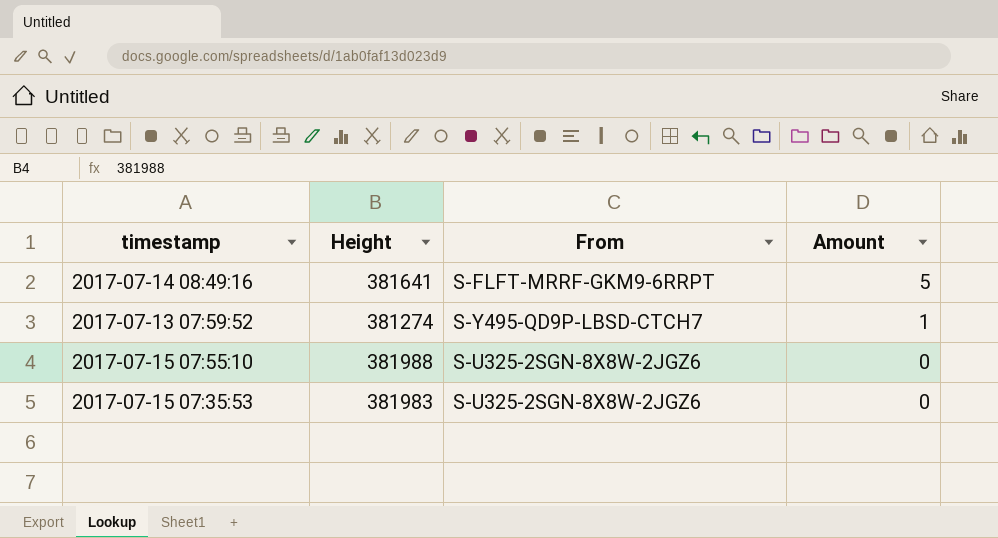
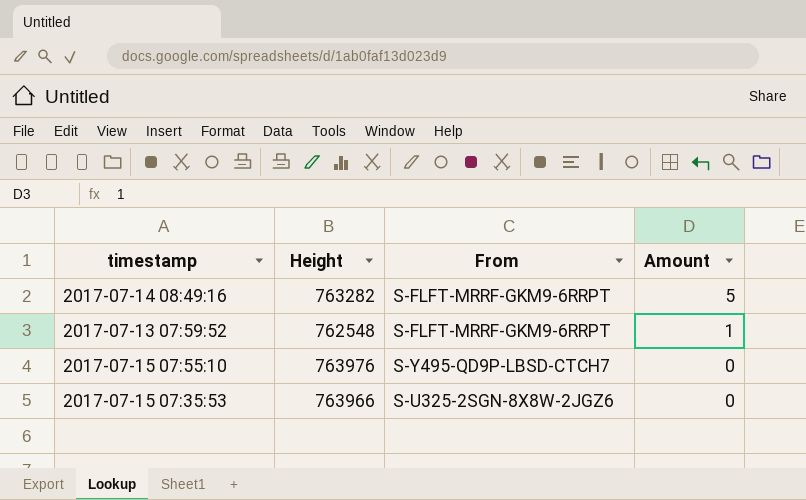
2017-07-14 08:49:16 | Height: 381641 -> 763282
2017-07-13 07:59:52 | Height: 381274 -> 762548
2017-07-13 07:59:52 | From: S-Y495-QD9P-LBSD-CTCH7 -> S-FLFT-MRRF-GKM9-6RRPT
2017-07-15 07:55:10 | Height: 381988 -> 763976
2017-07-15 07:55:10 | From: S-U325-2SGN-8X8W-2JGZ6 -> S-Y495-QD9P-LBSD-CTCH7
2017-07-15 07:35:53 | Height: 381983 -> 763966

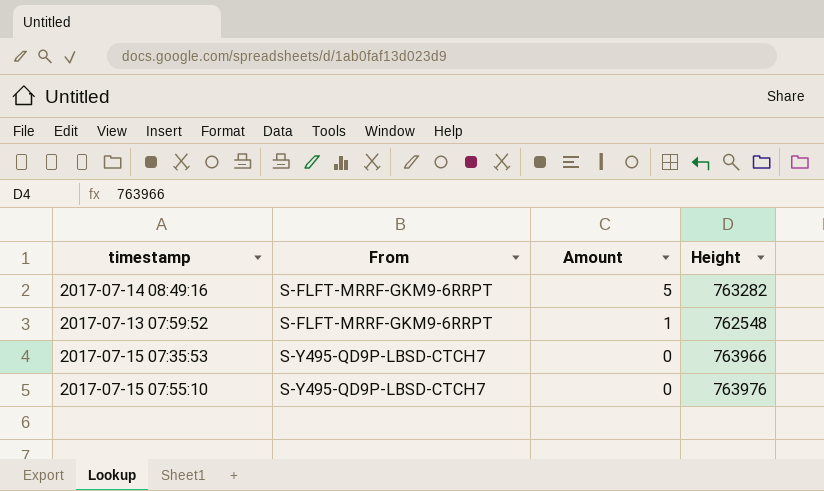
row order: Amount descending -> From ascending
column Height | position: 2 -> 4
2017-07-15 07:35:53 | From: S-U325-2SGN-8X8W-2JGZ6 -> S-Y495-QD9P-LBSD-CTCH7

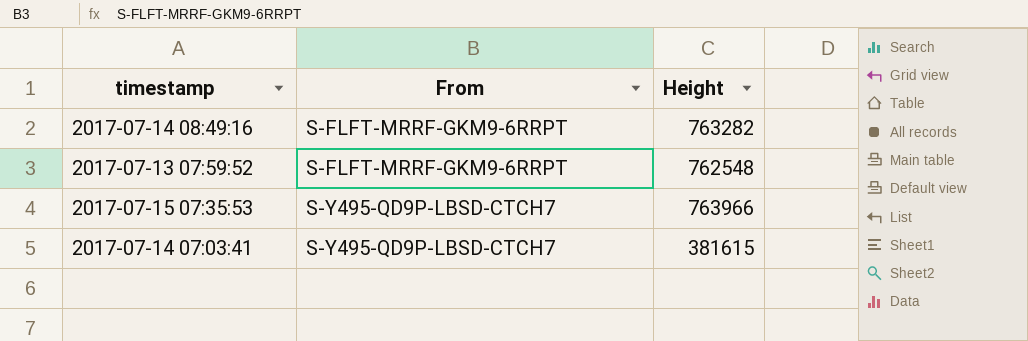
column Amount | position: 3 -> none
row 2017-07-15 07:55:10: S-Y495-QD9P-LBSD-CTCH7 | 0 | 763976 -> none
row 2017-07-14 07:03:41: none -> S-Y495-QD9P-LBSD-CTCH7 | 381615

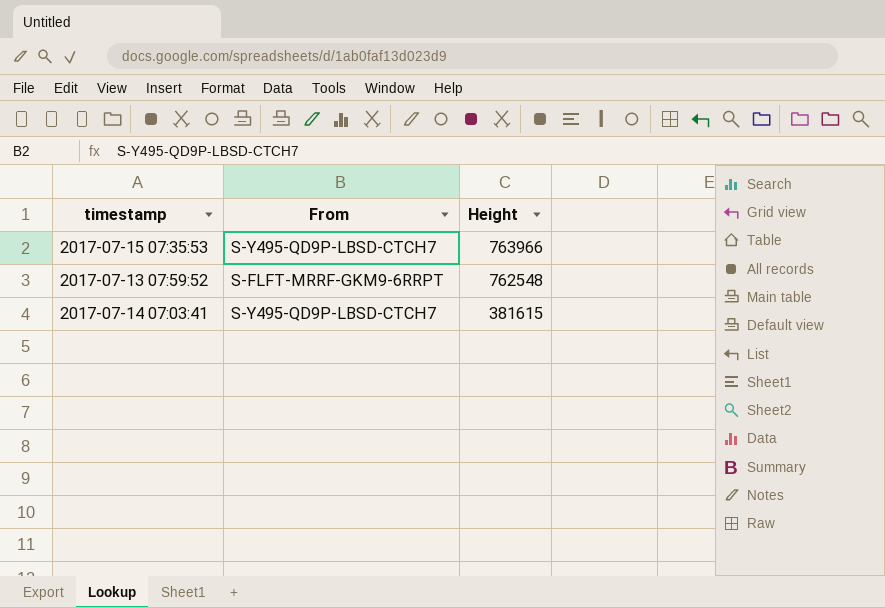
row order: From ascending -> Height descending
row 2017-07-14 08:49:16: S-FLFT-MRRF-GKM9-6RRPT | 763282 -> none

